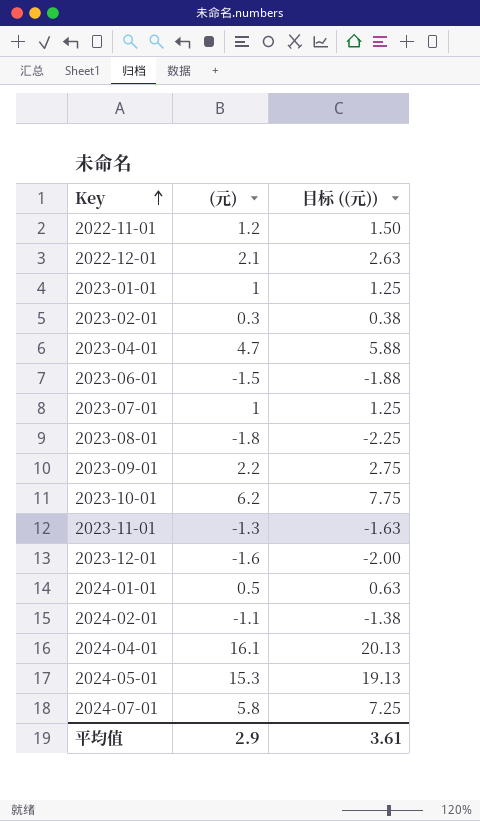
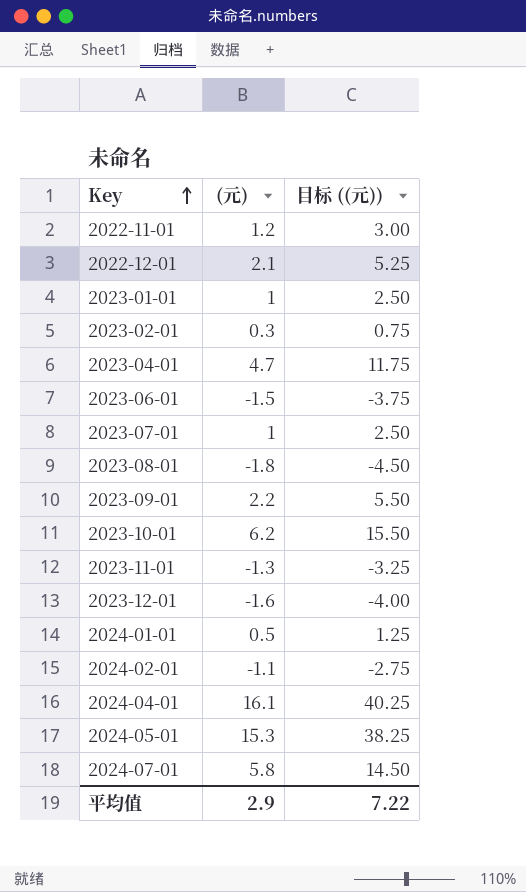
column 目标 ((元)) | formula: [(元)] * 1.25 -> [(元)] * 2.5
平均值 | 目标 ((元)): 3.61 -> 7.22

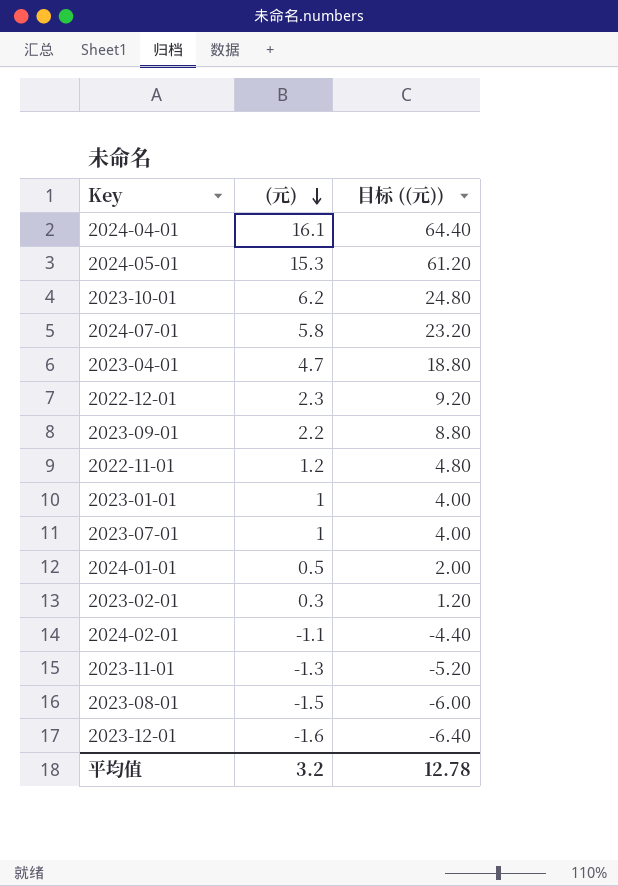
row order: Key ascending -> (元) descending
column 目标 ((元)) | formula: [(元)] * 2.5 -> [(元)] * 4
row 2023-06-01: -1.5 | -3.75 -> none
2022-12-01 | (元): 2.1 -> 2.3
2023-08-01 | (元): -1.8 -> -1.5
平均值 | (元): 2.9 -> 3.2
平均值 | 目标 ((元)): 7.22 -> 12.78

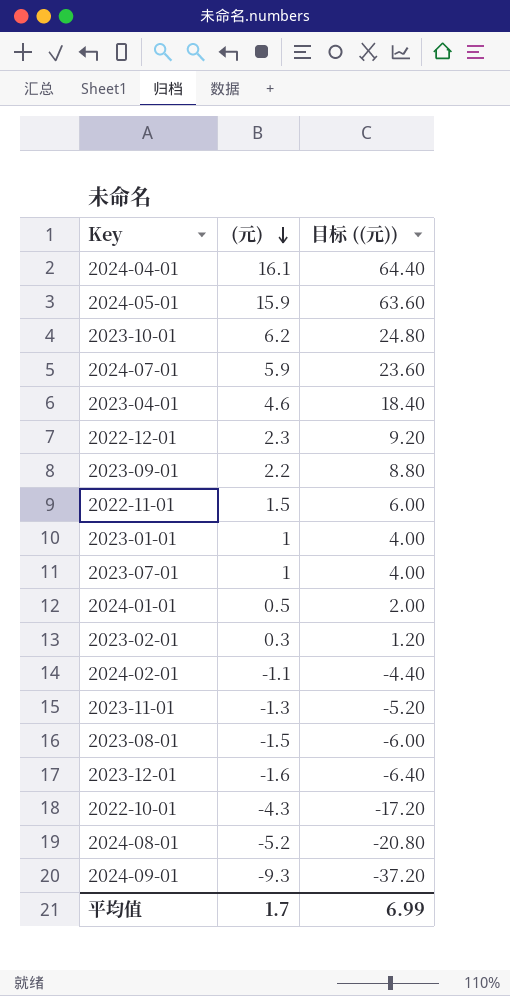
2024-05-01 | (元): 15.3 -> 15.9
2024-05-01 | 目标 ((元)): 61.20 -> 63.60
2024-07-01 | (元): 5.8 -> 5.9
2024-07-01 | 目标 ((元)): 23.20 -> 23.60
2023-04-01 | (元): 4.7 -> 4.6
2023-04-01 | 目标 ((元)): 18.80 -> 18.40
2022-11-01 | (元): 1.2 -> 1.5
2022-11-01 | 目标 ((元)): 4.80 -> 6.00
row 2022-10-01: none -> -4.3 | -17.20
row 2024-08-01: none -> -5.2 | -20.80
row 2024-09-01: none -> -9.3 | -37.20
平均值 | (元): 3.2 -> 1.7
平均值 | 目标 ((元)): 12.78 -> 6.99

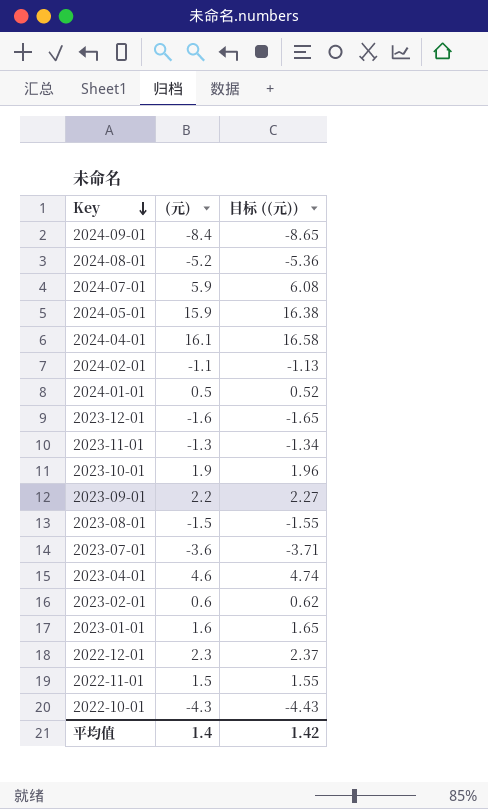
row order: (元) descending -> Key descending
column 目标 ((元)) | formula: [(元)] * 4 -> [(元)] * 1.03
2024-09-01 | (元): -9.3 -> -8.4
2023-10-01 | (元): 6.2 -> 1.9
2023-07-01 | (元): 1 -> -3.6
2023-02-01 | (元): 0.3 -> 0.6
2023-01-01 | (元): 1 -> 1.6
平均值 | (元): 1.7 -> 1.4
平均值 | 目标 ((元)): 6.99 -> 1.42

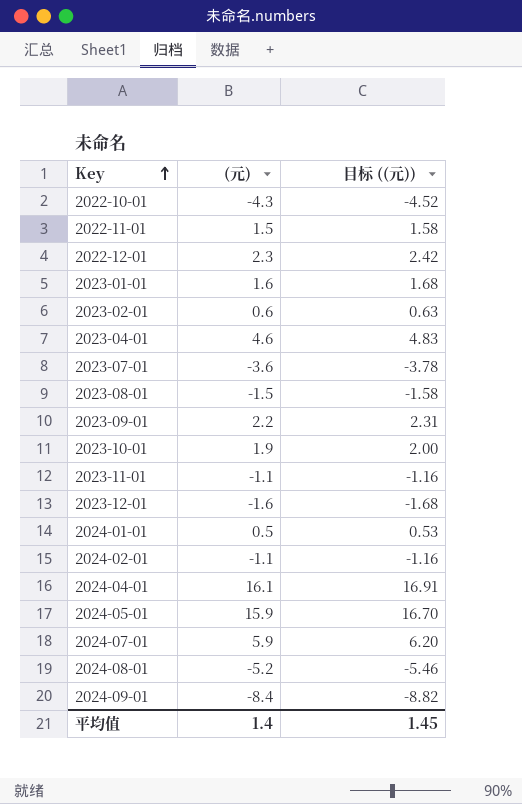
row order: Key descending -> Key ascending
column 目标 ((元)) | formula: [(元)] * 1.03 -> [(元)] * 1.05
2023-11-01 | (元): -1.3 -> -1.1
平均值 | 目标 ((元)): 1.42 -> 1.45

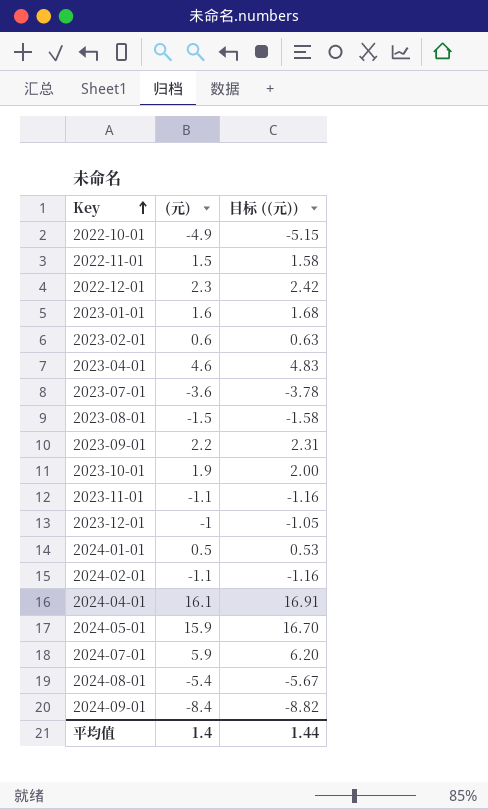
2022-10-01 | (元): -4.3 -> -4.9
2022-10-01 | 目标 ((元)): -4.52 -> -5.15
2023-12-01 | (元): -1.6 -> -1
2023-12-01 | 目标 ((元)): -1.68 -> -1.05
2024-08-01 | (元): -5.2 -> -5.4
2024-08-01 | 目标 ((元)): -5.46 -> -5.67
平均值 | 目标 ((元)): 1.45 -> 1.44

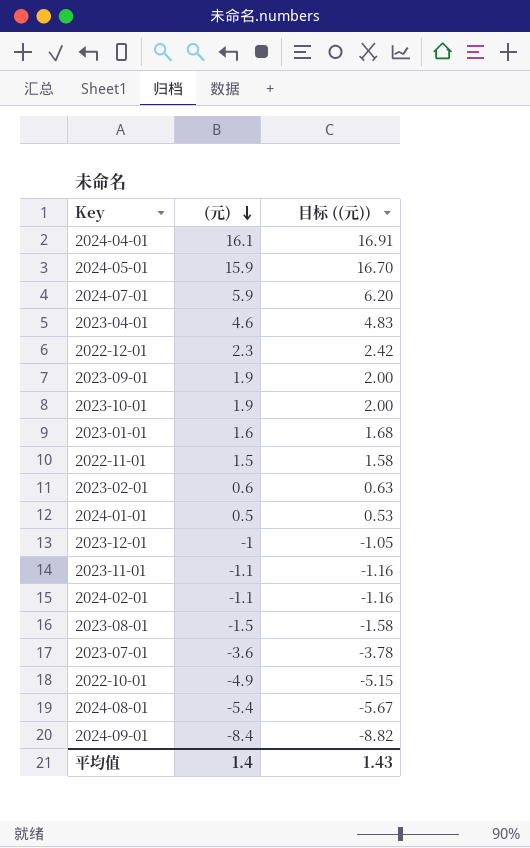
row order: Key ascending -> (元) descending
2023-09-01 | (元): 2.2 -> 1.9
2023-09-01 | 目标 ((元)): 2.31 -> 2.00
平均值 | 目标 ((元)): 1.44 -> 1.43

